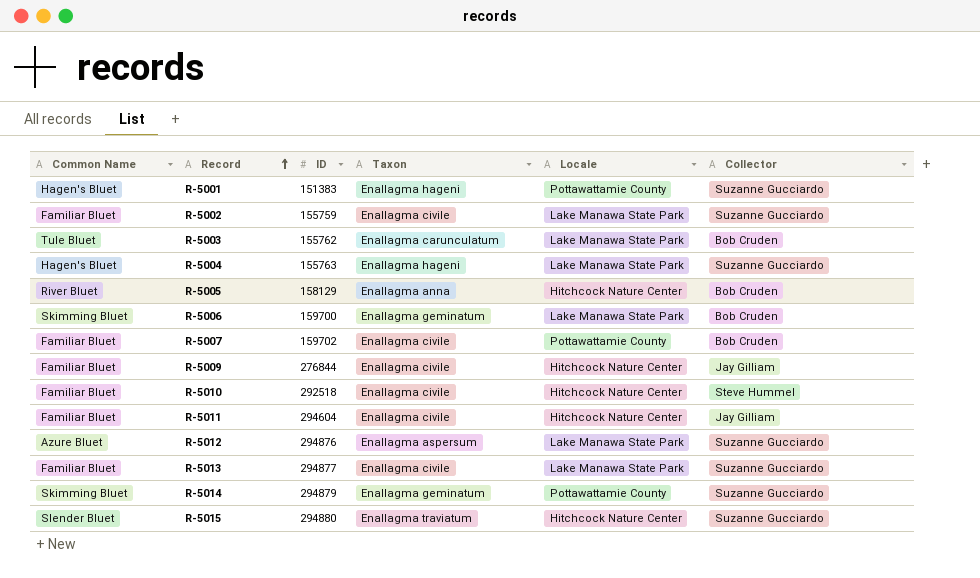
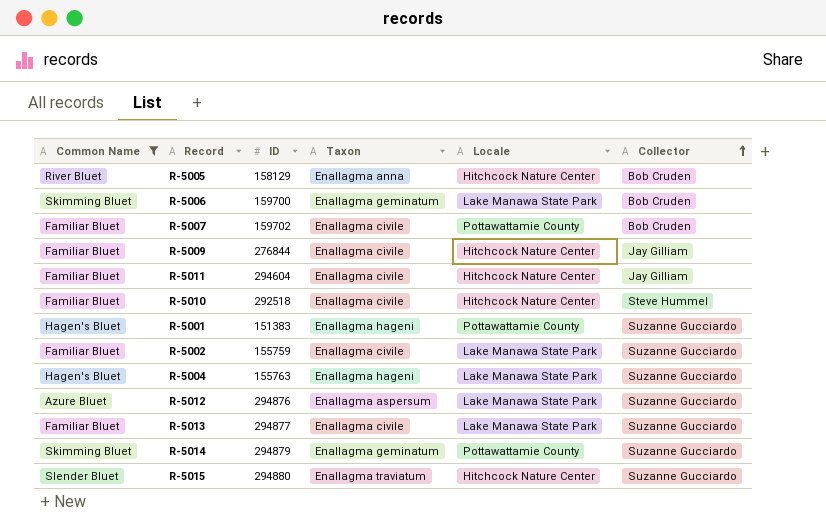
filter: none -> Common Name != Tule Bluet
row order: Record ascending -> Collector ascending

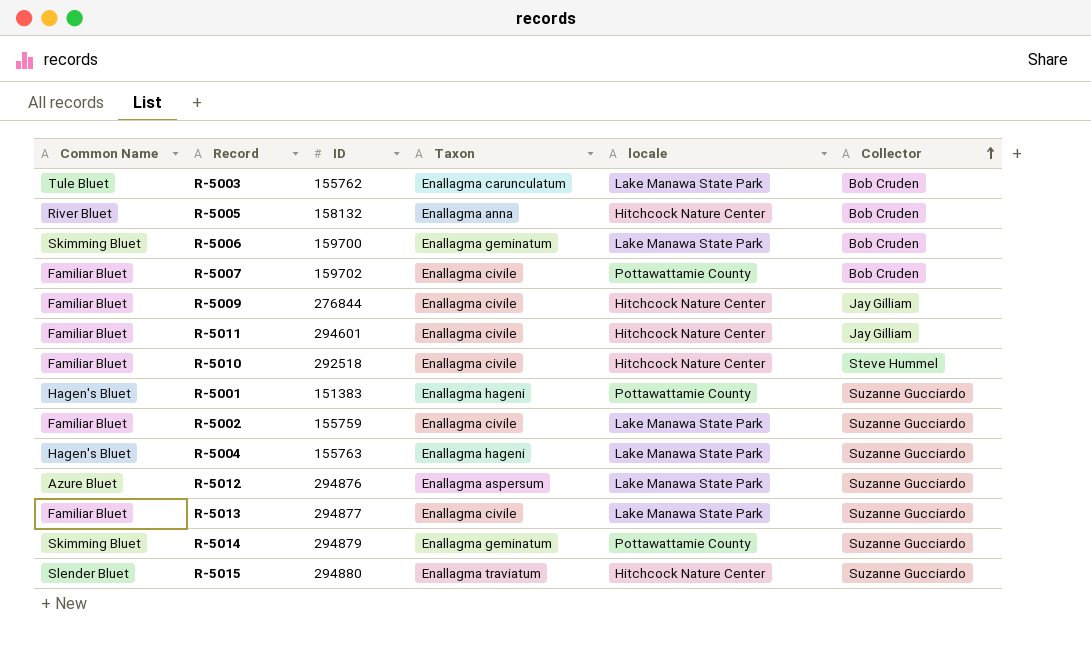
filter: Common Name != Tule Bluet -> none
column name: Locale -> locale
R-5005 | ID: 158129 -> 158132
R-5011 | ID: 294604 -> 294601

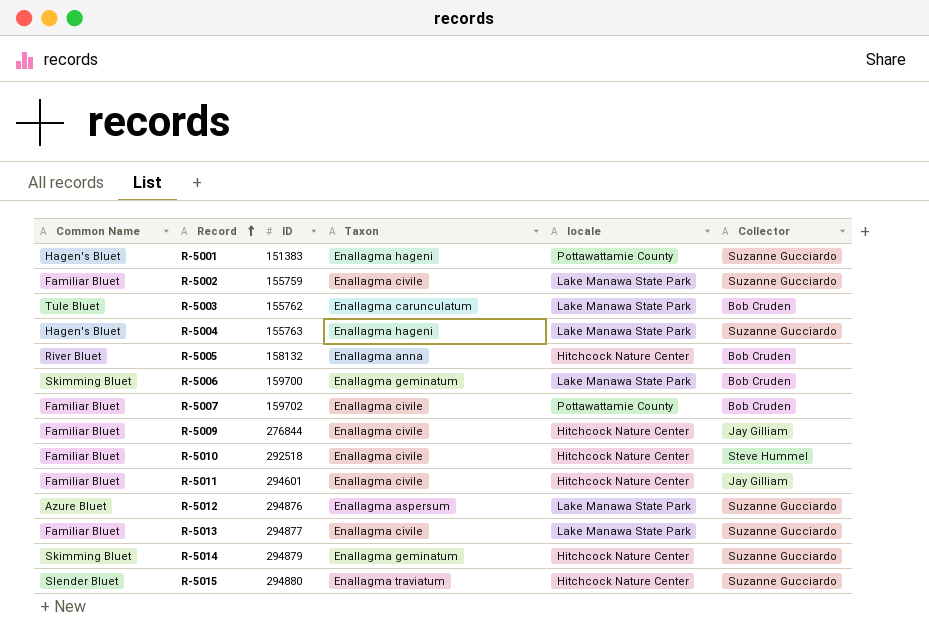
row order: Collector ascending -> Record ascending
R-5014 | locale: Pottawattamie County -> Hitchcock Nature Center

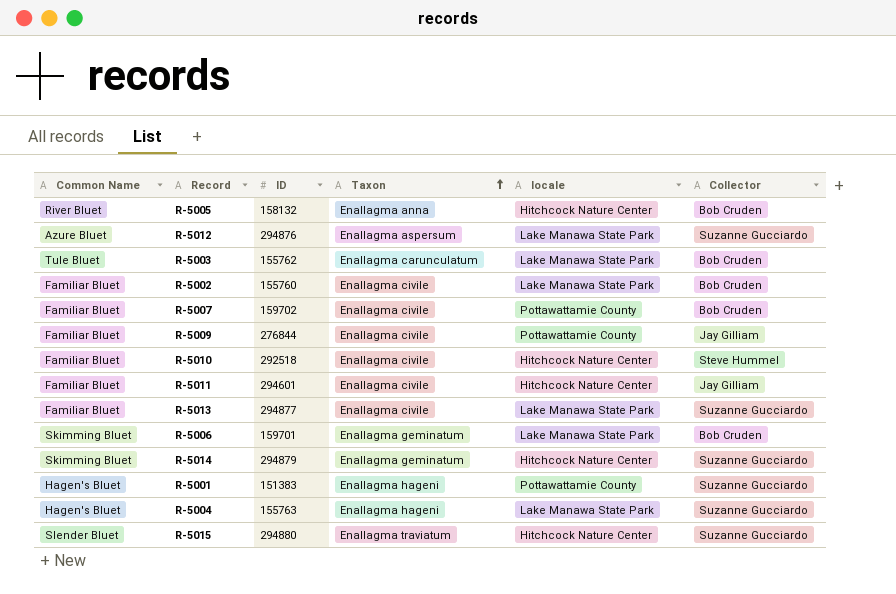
row order: Record ascending -> Taxon ascending
R-5002 | ID: 155759 -> 155760
R-5002 | Collector: Suzanne Gucciardo -> Bob Cruden
R-5009 | locale: Hitchcock Nature Center -> Pottawattamie County
R-5006 | ID: 159700 -> 159701

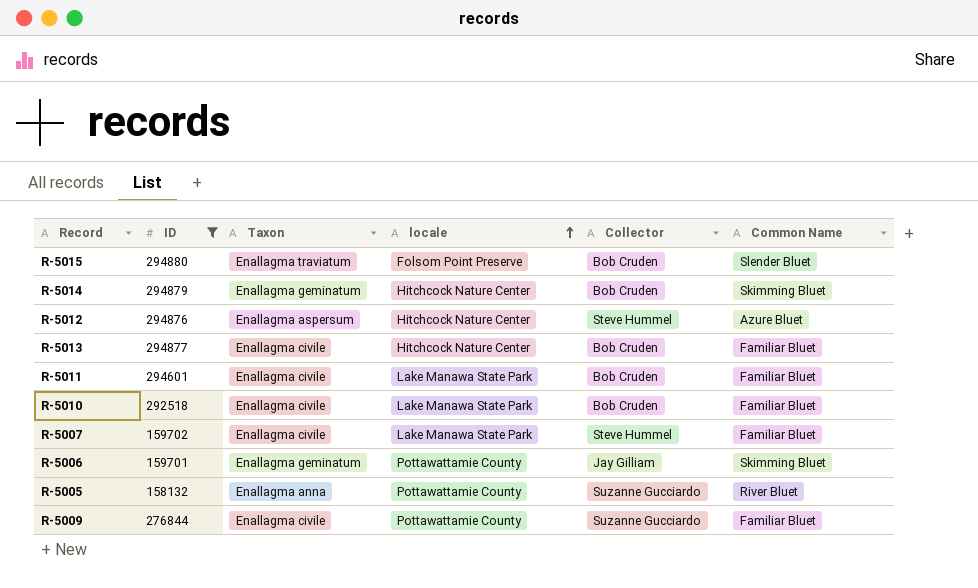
filter: none -> ID >= 158132
row order: Taxon ascending -> locale ascending
column Common Name | position: 1 -> 6
R-5015 | locale: Hitchcock Nature Center -> Folsom Point Preserve
R-5015 | Collector: Suzanne Gucciardo -> Bob Cruden
R-5014 | Collector: Suzanne Gucciardo -> Bob Cruden
R-5012 | locale: Lake Manawa State Park -> Hitchcock Nature Center
R-5012 | Collector: Suzanne Gucciardo -> Steve Hummel
R-5013 | locale: Lake Manawa State Park -> Hitchcock Nature Center
R-5013 | Collector: Suzanne Gucciardo -> Bob Cruden
R-5011 | locale: Hitchcock Nature Center -> Lake Manawa State Park
R-5011 | Collector: Jay Gilliam -> Bob Cruden
R-5010 | locale: Hitchcock Nature Center -> Lake Manawa State Park
R-5010 | Collector: Steve Hummel -> Bob Cruden
R-5007 | locale: Pottawattamie County -> Lake Manawa State Park
R-5007 | Collector: Bob Cruden -> Steve Hummel
R-5006 | locale: Lake Manawa State Park -> Pottawattamie County
R-5006 | Collector: Bob Cruden -> Jay Gilliam
R-5005 | locale: Hitchcock Nature Center -> Pottawattamie County
R-5005 | Collector: Bob Cruden -> Suzanne Gucciardo
R-5009 | Collector: Jay Gilliam -> Suzanne Gucciardo

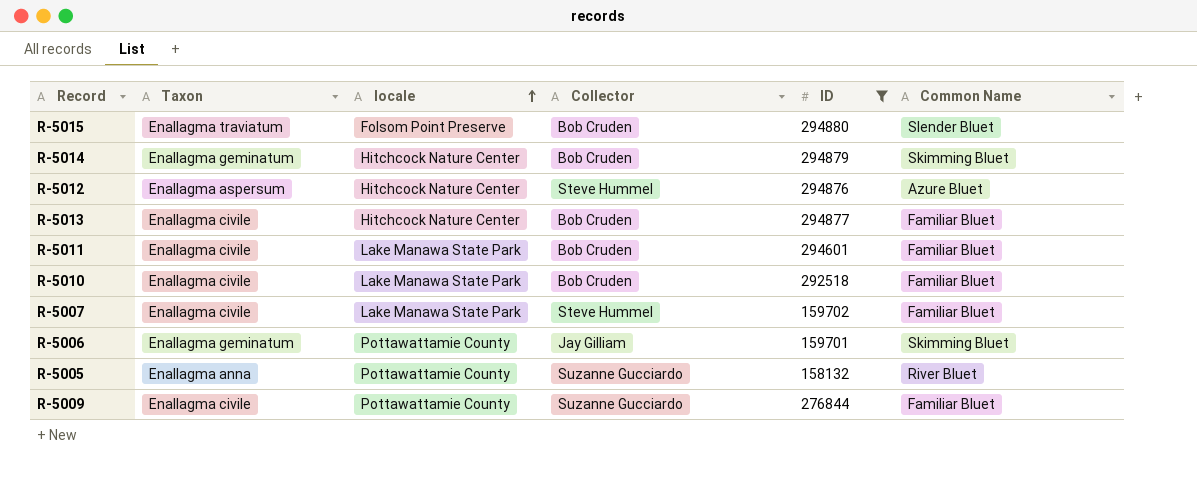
column ID | position: 2 -> 5

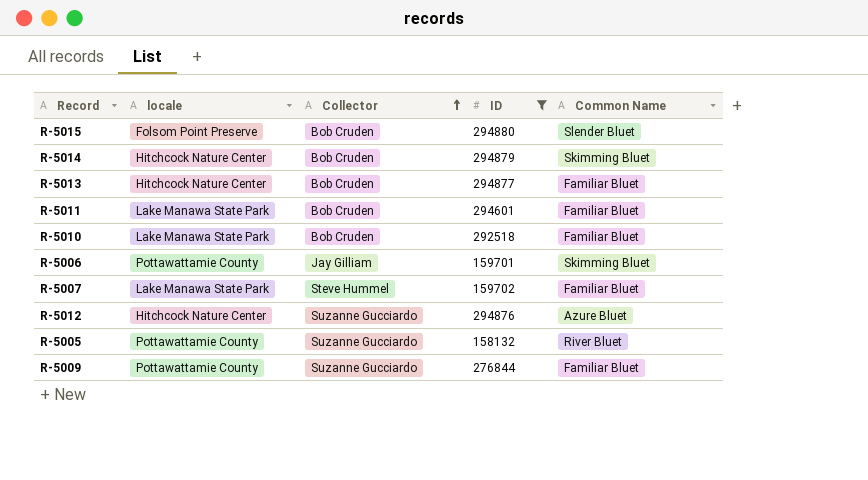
row order: locale ascending -> Collector ascending
column Taxon | position: 2 -> none
R-5012 | Collector: Steve Hummel -> Suzanne Gucciardo

